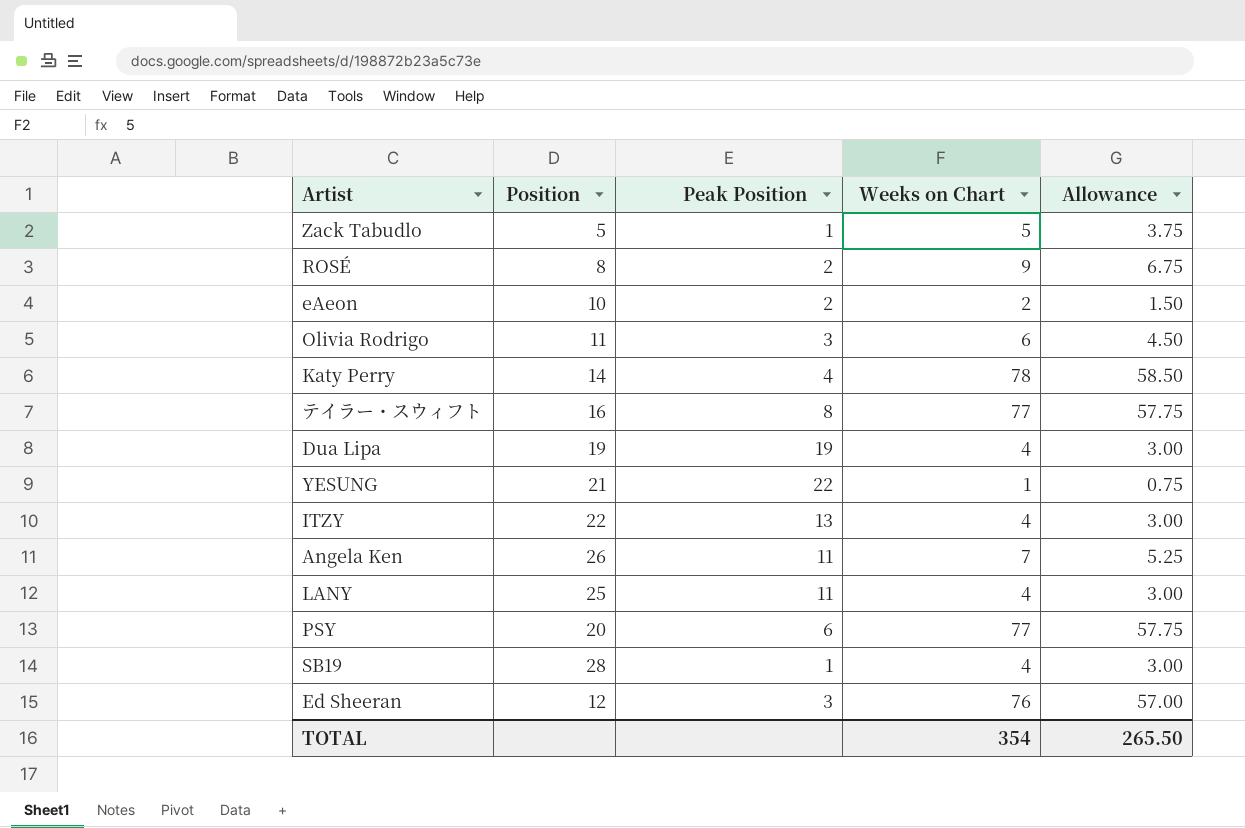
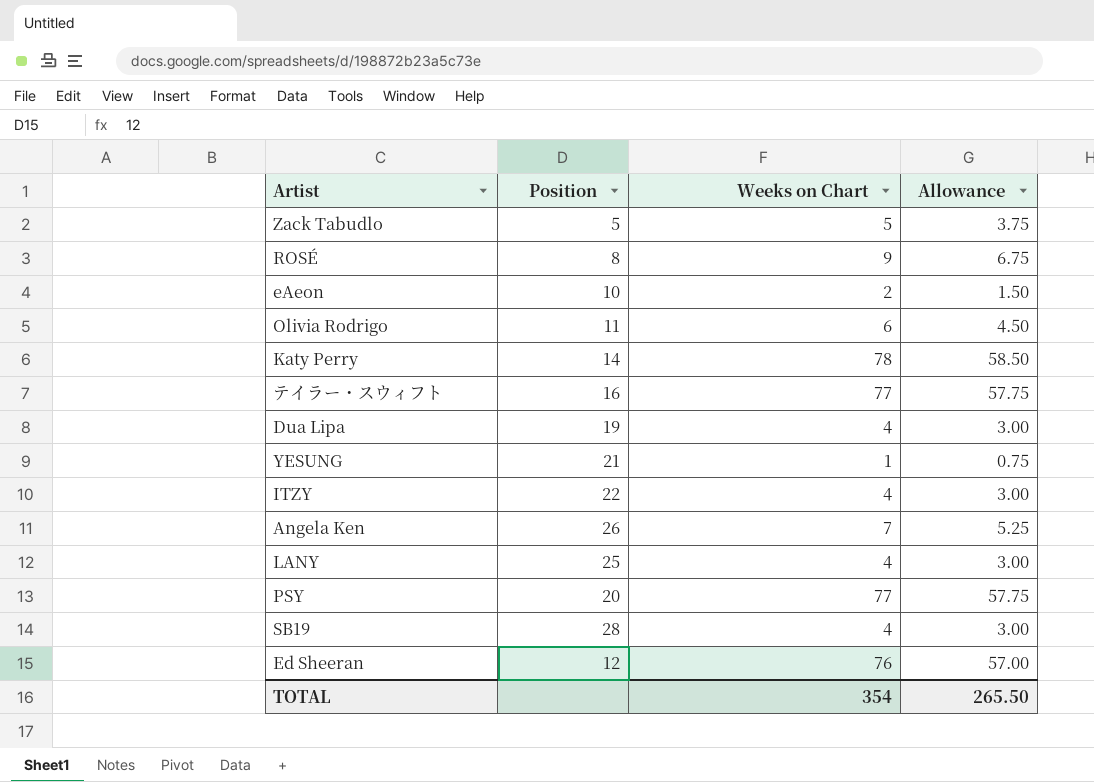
column Peak Position | position: 3 -> none

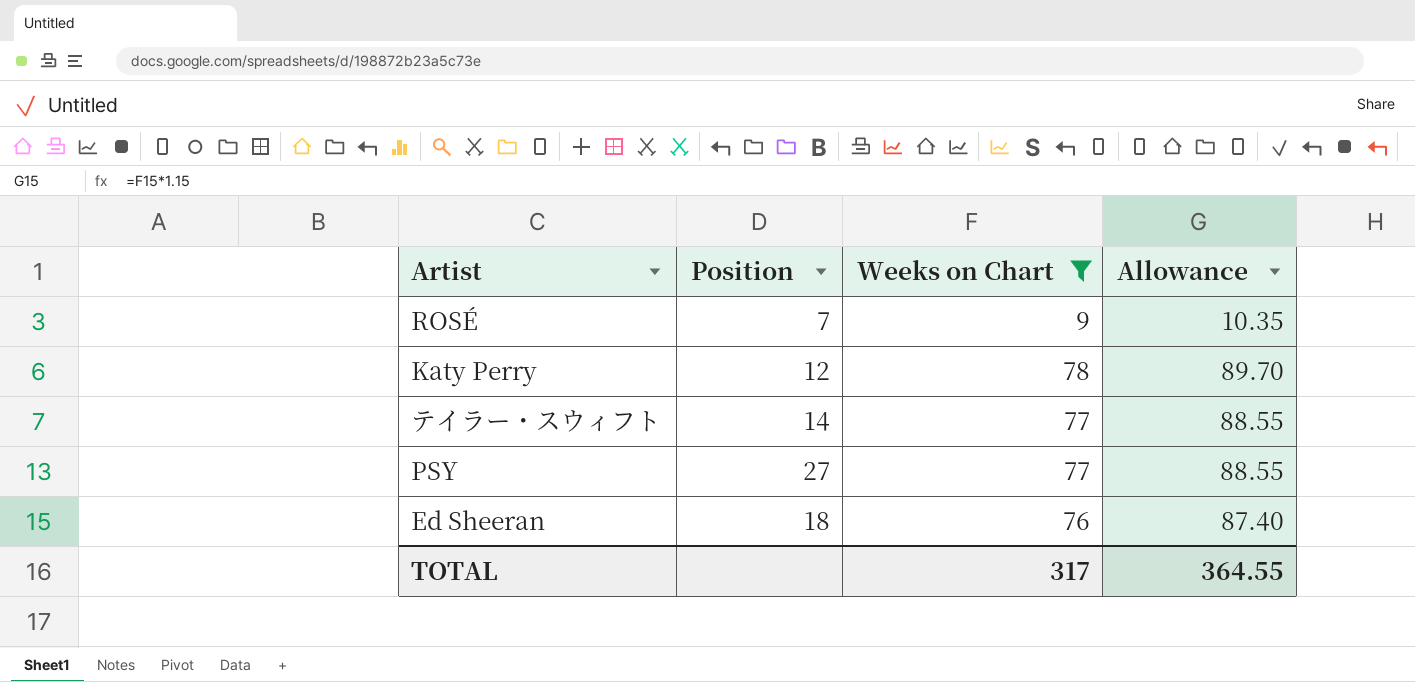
filter: none -> Weeks on Chart >= 9
column Allowance | formula: [Weeks on Chart] * 0.75 -> [Weeks on Chart] * 1.15
ROSÉ | Position: 8 -> 7
Katy Perry | Position: 14 -> 12
テイラー・スウィフト | Position: 16 -> 14
PSY | Position: 20 -> 27
Ed Sheeran | Position: 12 -> 18
TOTAL | Weeks on Chart: 354 -> 317
TOTAL | Allowance: 265.50 -> 364.55

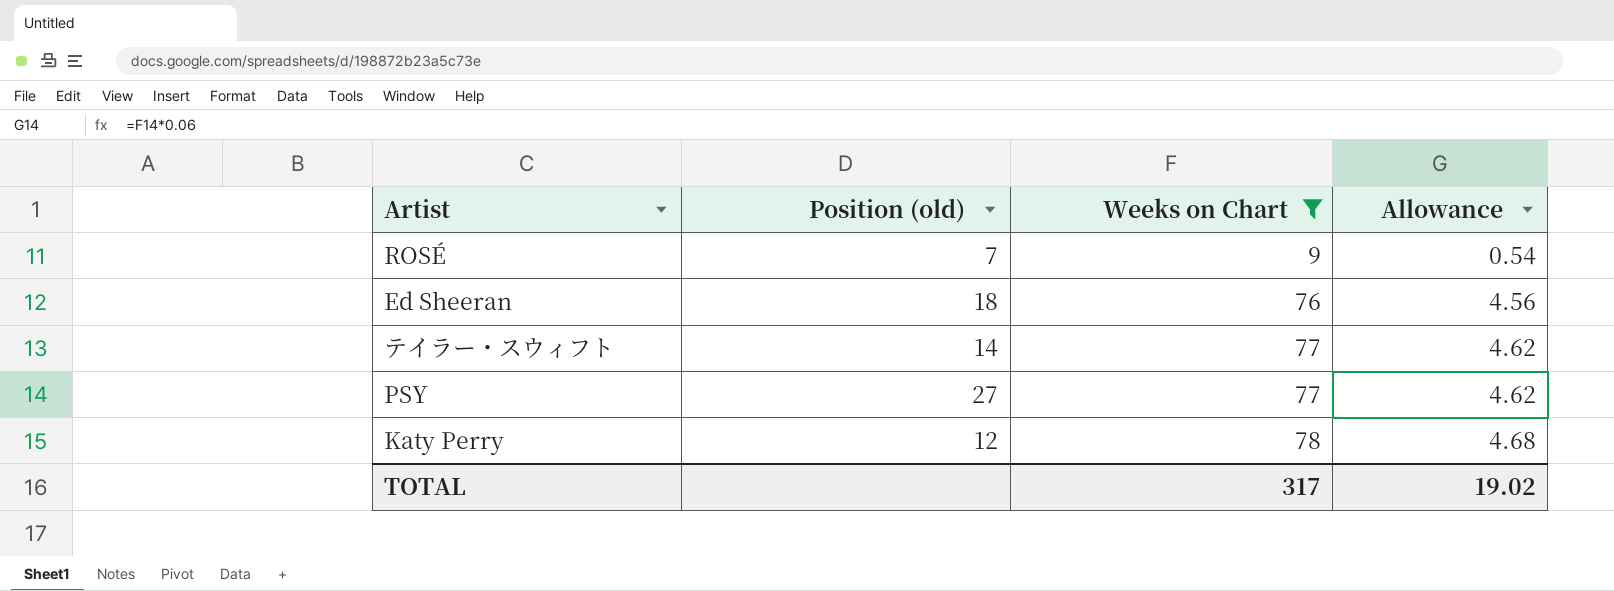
row order: none -> Weeks on Chart ascending
column name: Position -> Position (old)
column Allowance | formula: [Weeks on Chart] * 1.15 -> [Weeks on Chart] * 0.06
TOTAL | Allowance: 364.55 -> 19.02

